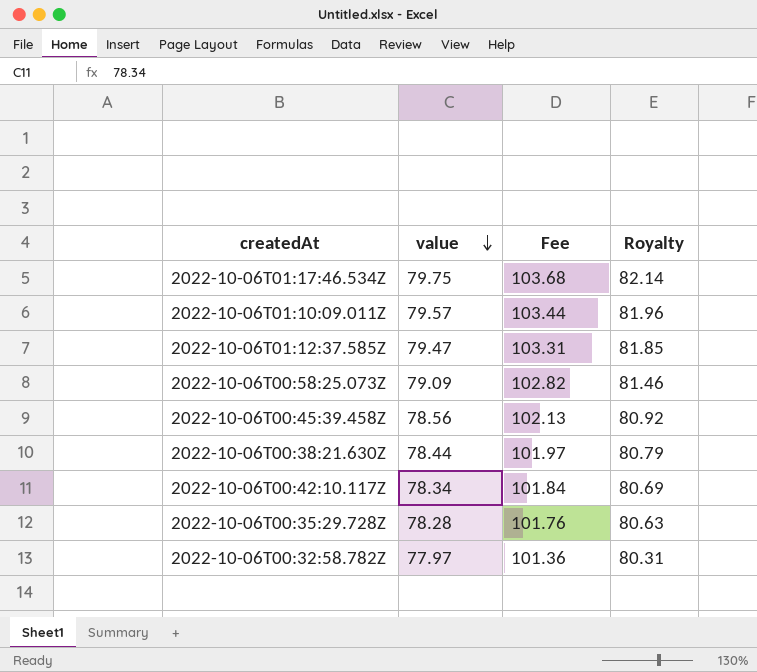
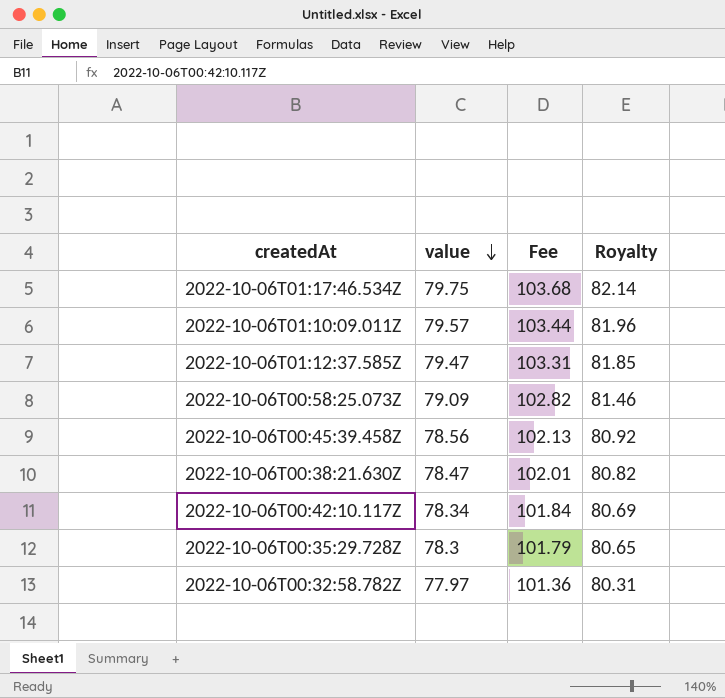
2022-10-06T00:38:21.630Z | value: 78.44 -> 78.47
2022-10-06T00:38:21.630Z | Fee: 101.97 -> 102.01
2022-10-06T00:38:21.630Z | Royalty: 80.79 -> 80.82
2022-10-06T00:35:29.728Z | value: 78.28 -> 78.3
2022-10-06T00:35:29.728Z | Fee: 101.76 -> 101.79
2022-10-06T00:35:29.728Z | Royalty: 80.63 -> 80.65

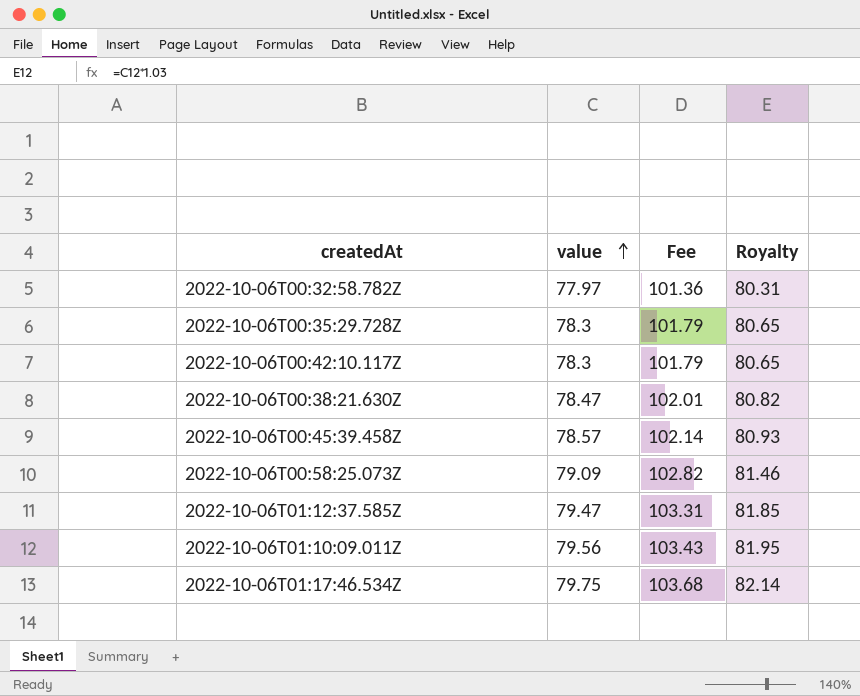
row order: value descending -> value ascending
2022-10-06T00:42:10.117Z | value: 78.34 -> 78.3
2022-10-06T00:42:10.117Z | Fee: 101.84 -> 101.79
2022-10-06T00:42:10.117Z | Royalty: 80.69 -> 80.65
2022-10-06T00:45:39.458Z | value: 78.56 -> 78.57
2022-10-06T00:45:39.458Z | Fee: 102.13 -> 102.14
2022-10-06T00:45:39.458Z | Royalty: 80.92 -> 80.93
2022-10-06T01:10:09.011Z | value: 79.57 -> 79.56
2022-10-06T01:10:09.011Z | Fee: 103.44 -> 103.43
2022-10-06T01:10:09.011Z | Royalty: 81.96 -> 81.95

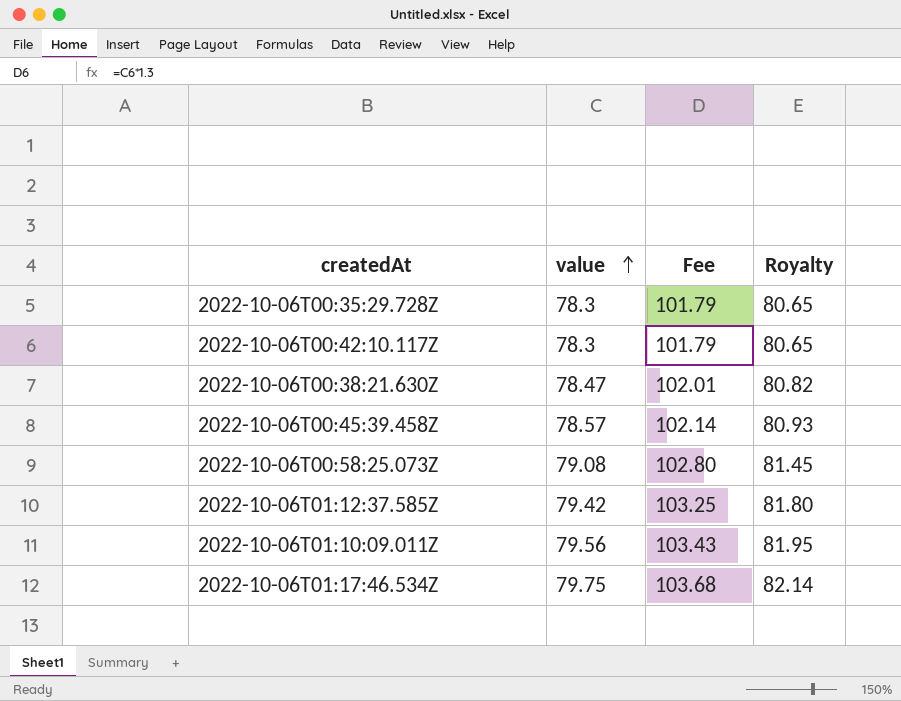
row 2022-10-06T00:32:58.782Z: 77.97 | 101.36 | 80.31 -> none
2022-10-06T00:58:25.073Z | value: 79.09 -> 79.08
2022-10-06T00:58:25.073Z | Fee: 102.82 -> 102.80
2022-10-06T00:58:25.073Z | Royalty: 81.46 -> 81.45
2022-10-06T01:12:37.585Z | value: 79.47 -> 79.42
2022-10-06T01:12:37.585Z | Fee: 103.31 -> 103.25
2022-10-06T01:12:37.585Z | Royalty: 81.85 -> 81.80

